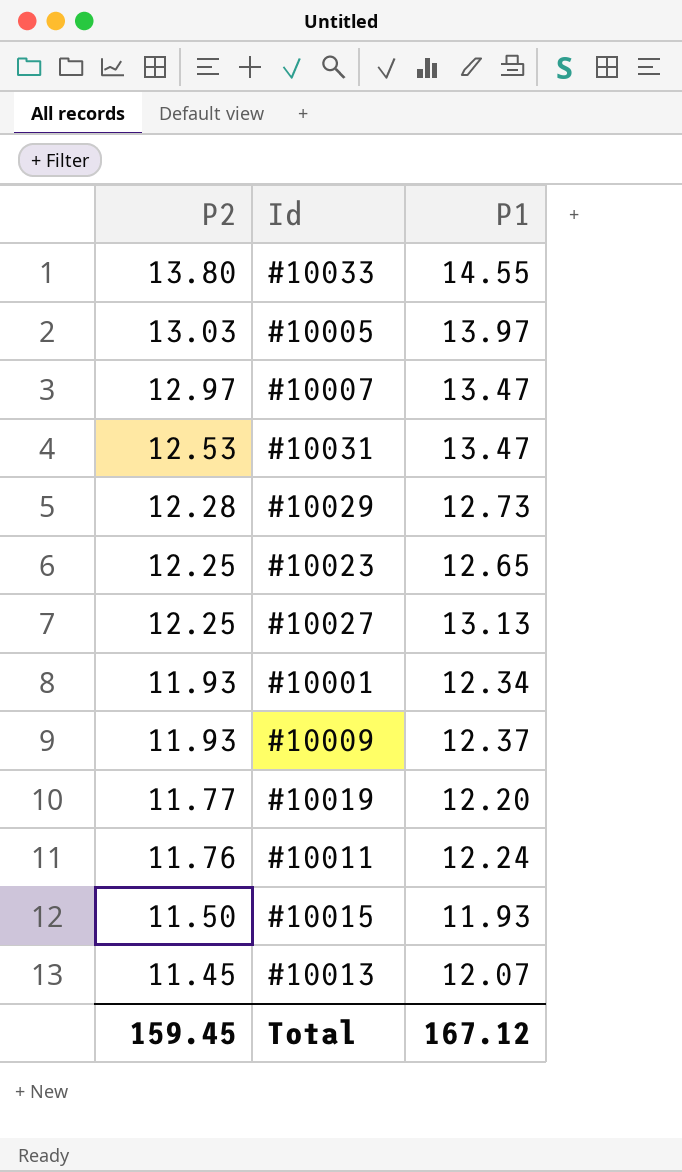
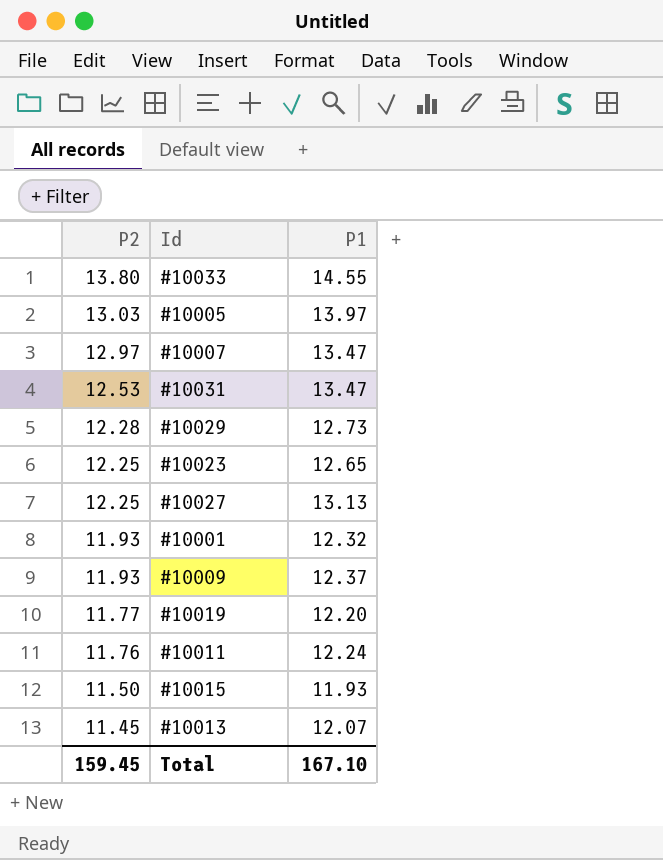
#10001 | P1: 12.34 -> 12.32
Total | P1: 167.12 -> 167.10

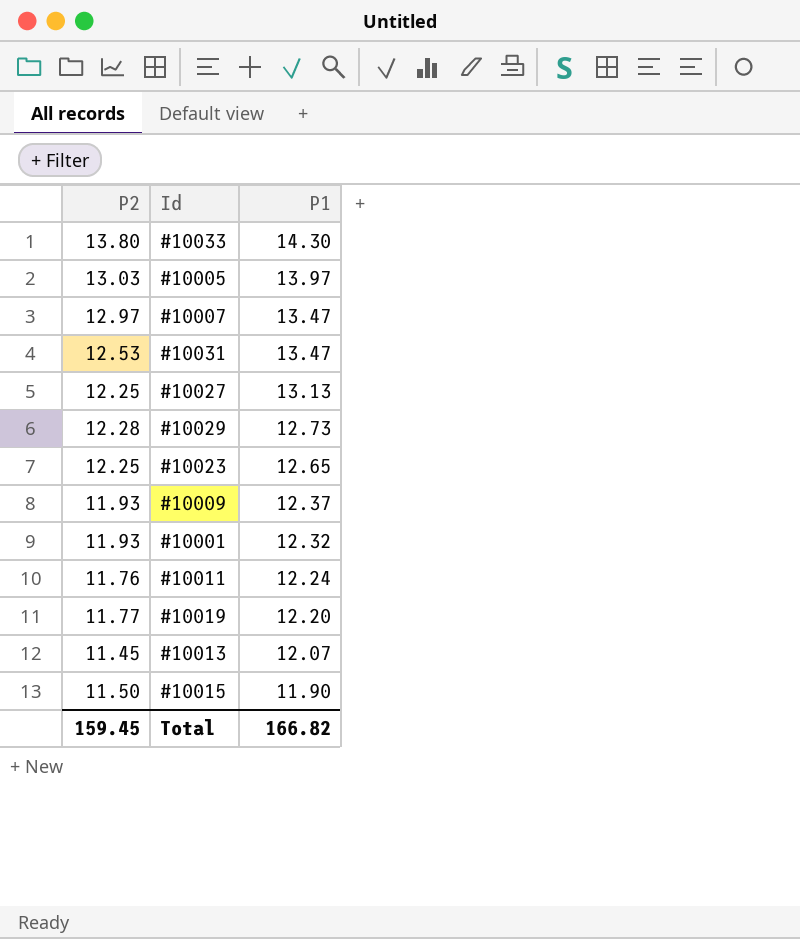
row order: P2 descending -> P1 descending
#10033 | P1: 14.55 -> 14.30
#10015 | P1: 11.93 -> 11.90
Total | P1: 167.10 -> 166.82

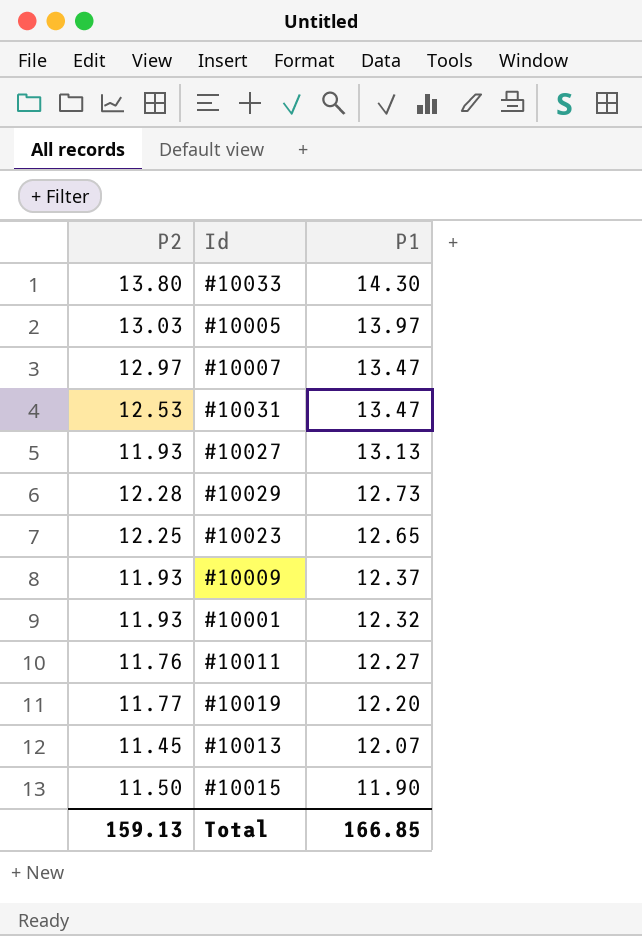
#10027 | P2: 12.25 -> 11.93
#10011 | P1: 12.24 -> 12.27
Total | P2: 159.45 -> 159.13
Total | P1: 166.82 -> 166.85

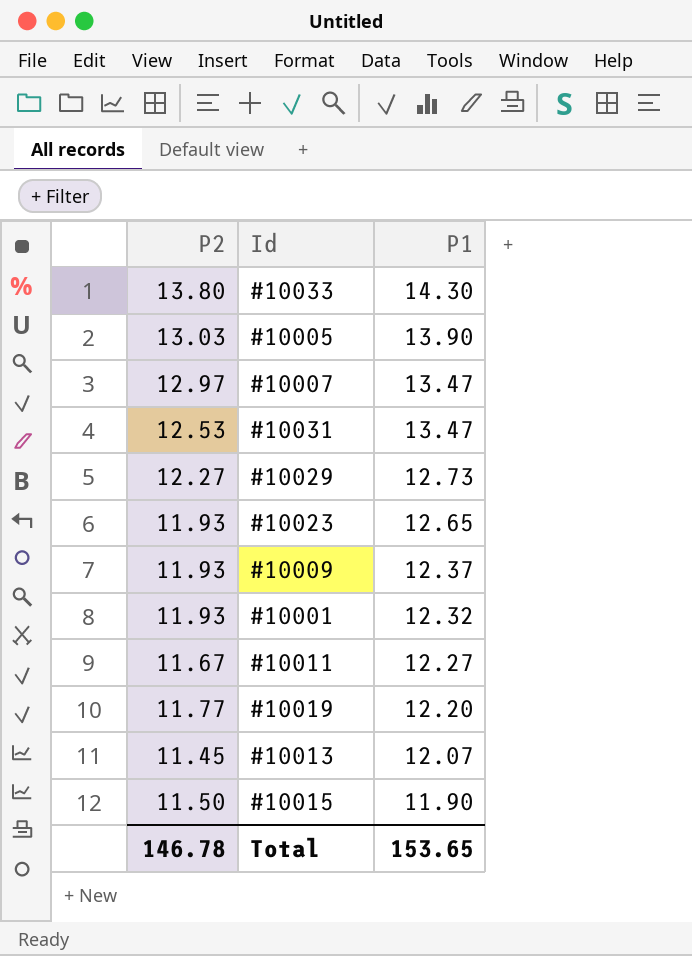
row #10027: 11.93 | 13.13 -> none
#10005 | P1: 13.97 -> 13.90
#10029 | P2: 12.28 -> 12.27
#10023 | P2: 12.25 -> 11.93
#10011 | P2: 11.76 -> 11.67
Total | P2: 159.13 -> 146.78
Total | P1: 166.85 -> 153.65

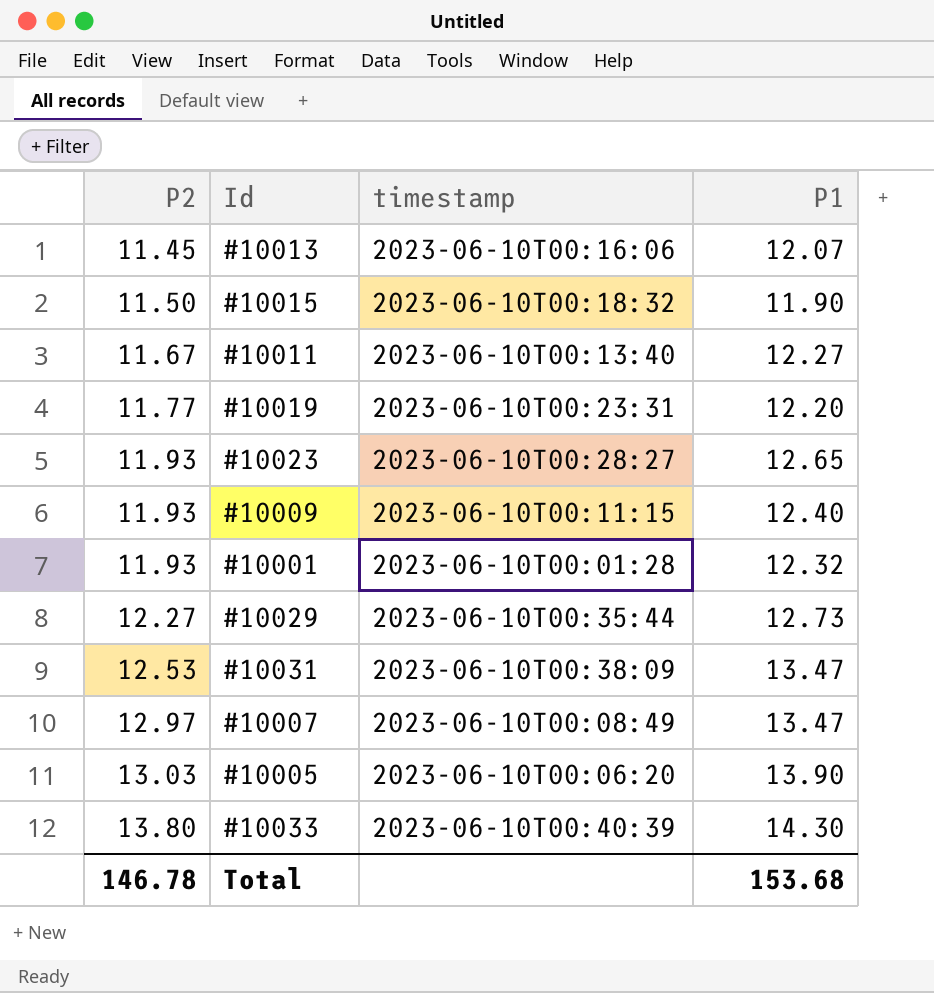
row order: P1 descending -> P2 ascending
column timestamp | position: none -> 3
#10009 | P1: 12.37 -> 12.40
Total | P1: 153.65 -> 153.68

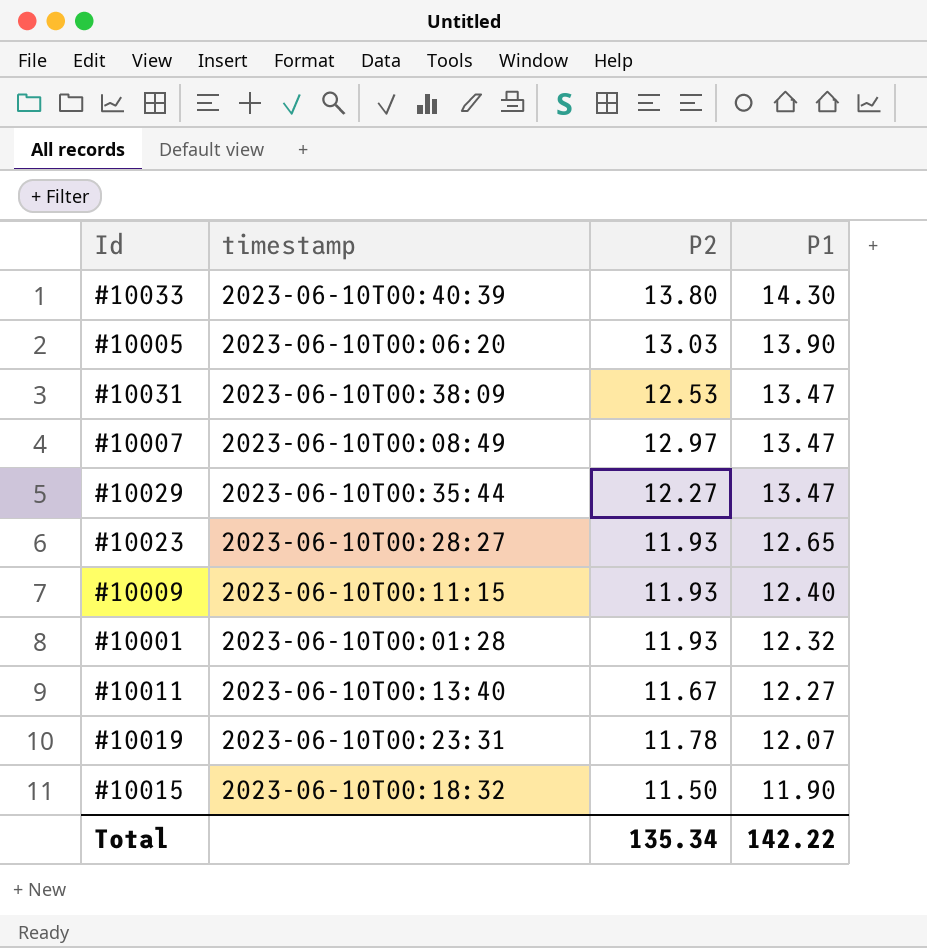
row order: P2 ascending -> P1 descending
column P2 | position: 1 -> 3
row #10013: 11.45 | 2023-06-10T00:16:06 | 12.07 -> none
#10029 | P1: 12.73 -> 13.47
#10019 | P2: 11.77 -> 11.78
#10019 | P1: 12.20 -> 12.07
Total | P2: 146.78 -> 135.34
Total | P1: 153.68 -> 142.22

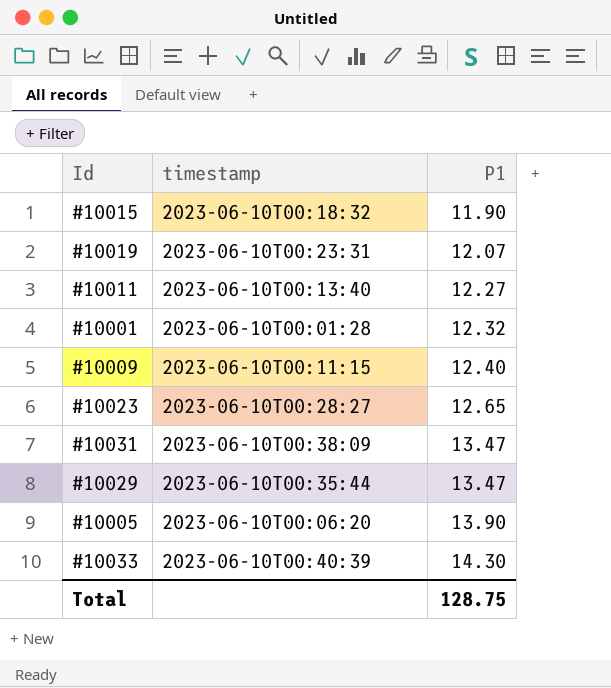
row order: P1 descending -> P1 ascending
column P2 | position: 3 -> none
row #10007: 2023-06-10T00:08:49 | 12.97 | 13.47 -> none
Total | P1: 142.22 -> 128.75

